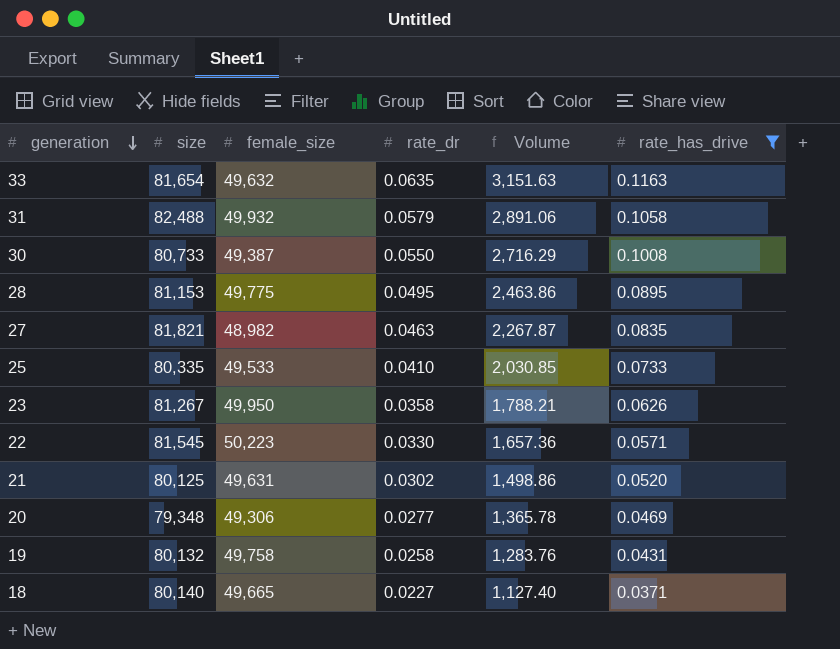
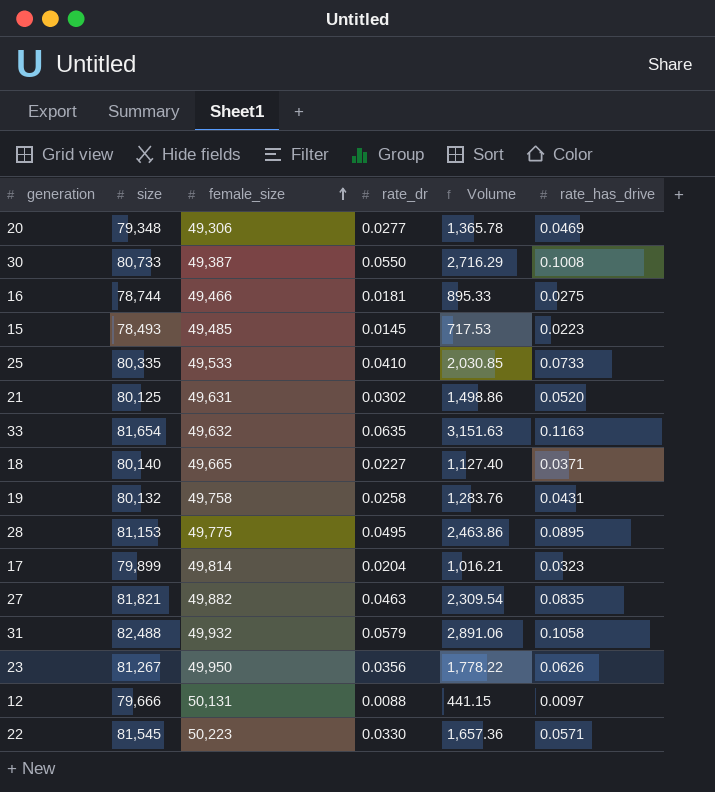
filter: rate_has_drive >= 0.0371 -> none
row order: generation descending -> female_size ascending
27 | female_size: 48,982 -> 49,882
27 | Volume: 2,267.87 -> 2,309.54
23 | rate_dr: 0.0358 -> 0.0356
23 | Volume: 1,788.21 -> 1,778.22

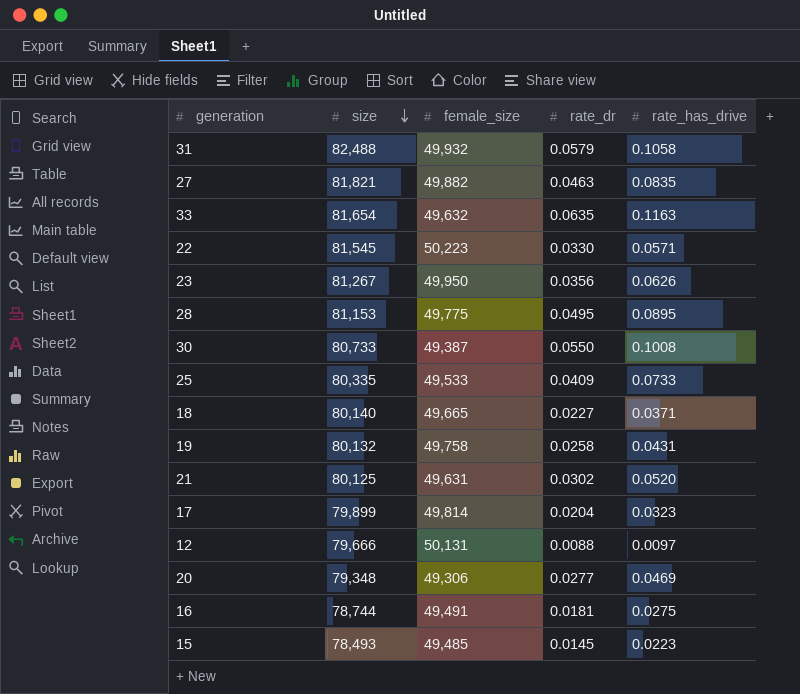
row order: female_size ascending -> size descending
column Volume | formula: [female_size] * [rate_dr] -> none
25 | rate_dr: 0.0410 -> 0.0409
16 | female_size: 49,466 -> 49,491

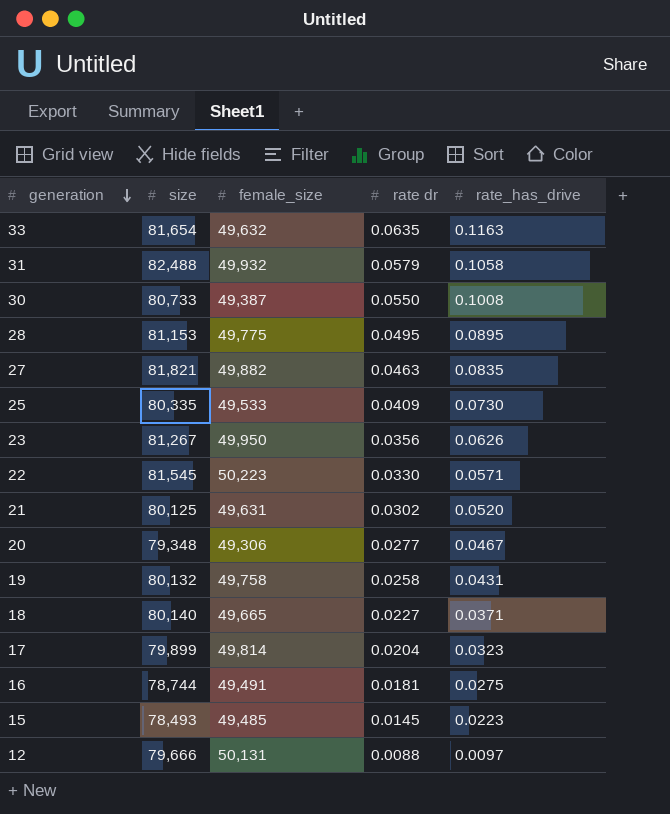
row order: size descending -> generation descending
column name: rate_dr -> rate dr
25 | rate_has_drive: 0.0733 -> 0.0730
20 | rate_has_drive: 0.0469 -> 0.0467

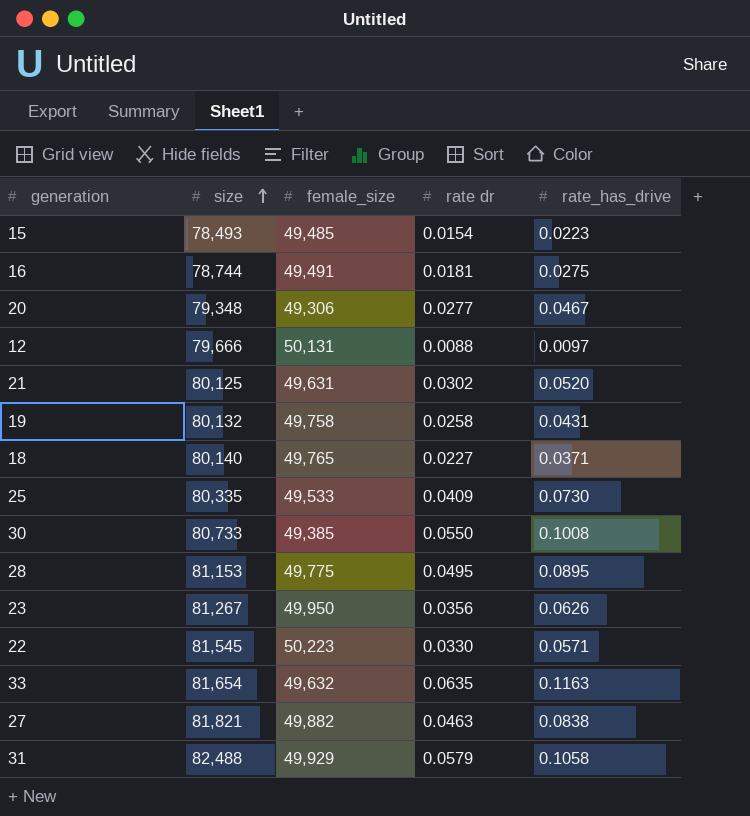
row order: generation descending -> size ascending
row 17: 79,899 | 49,814 | 0.0204 | 0.0323 -> none
15 | rate dr: 0.0145 -> 0.0154
18 | female_size: 49,665 -> 49,765
30 | female_size: 49,387 -> 49,385
27 | rate_has_drive: 0.0835 -> 0.0838
31 | female_size: 49,932 -> 49,929

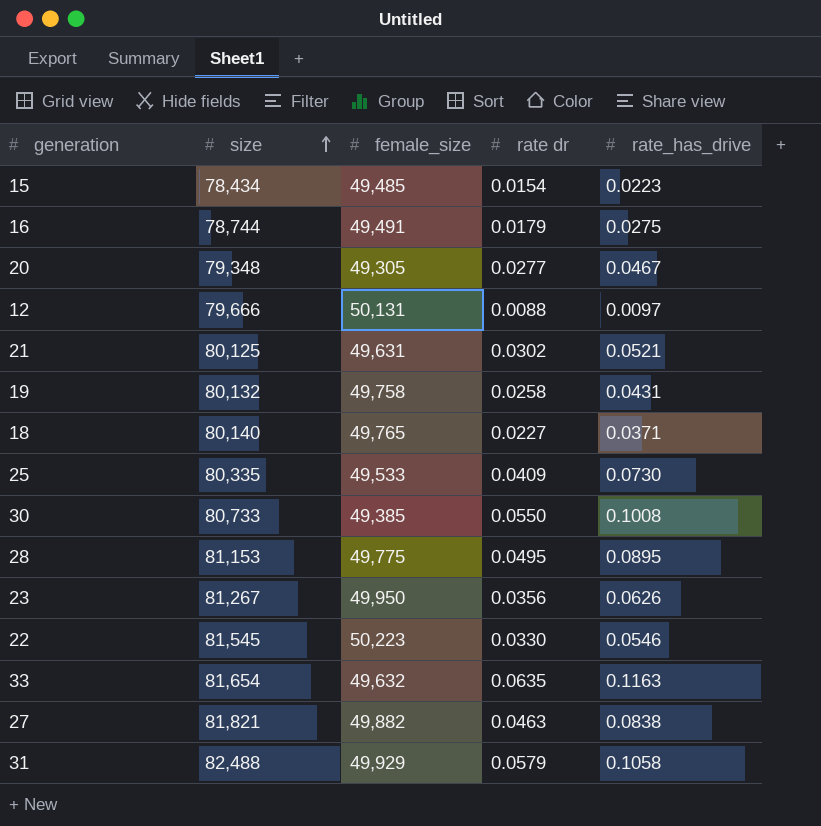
15 | size: 78,493 -> 78,434
16 | rate dr: 0.0181 -> 0.0179
20 | female_size: 49,306 -> 49,305
21 | rate_has_drive: 0.0520 -> 0.0521
22 | rate_has_drive: 0.0571 -> 0.0546

